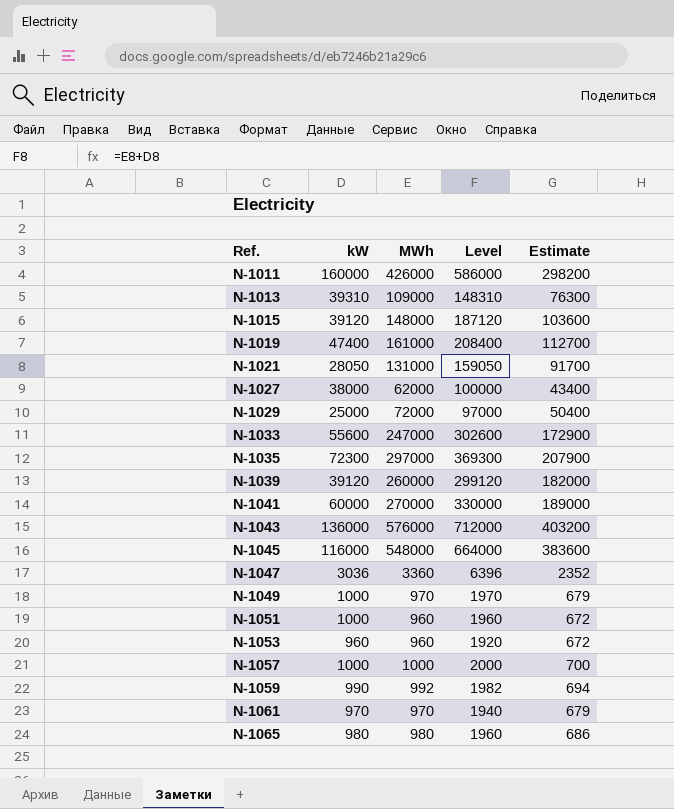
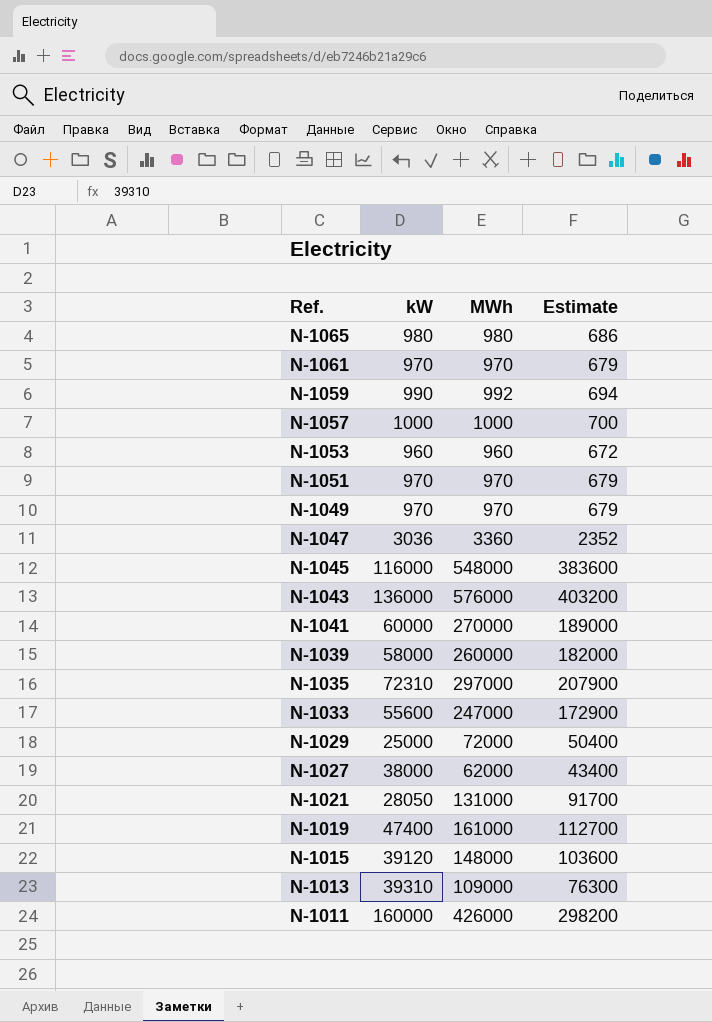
row order: Ref. ascending -> Ref. descending
column Level | formula: [kW] + [MWh] -> none
N-1051 | kW: 1000 -> 970
N-1051 | MWh: 960 -> 970
N-1051 | Estimate: 672 -> 679
N-1049 | kW: 1000 -> 970
N-1039 | kW: 39120 -> 58000
N-1035 | kW: 72300 -> 72310

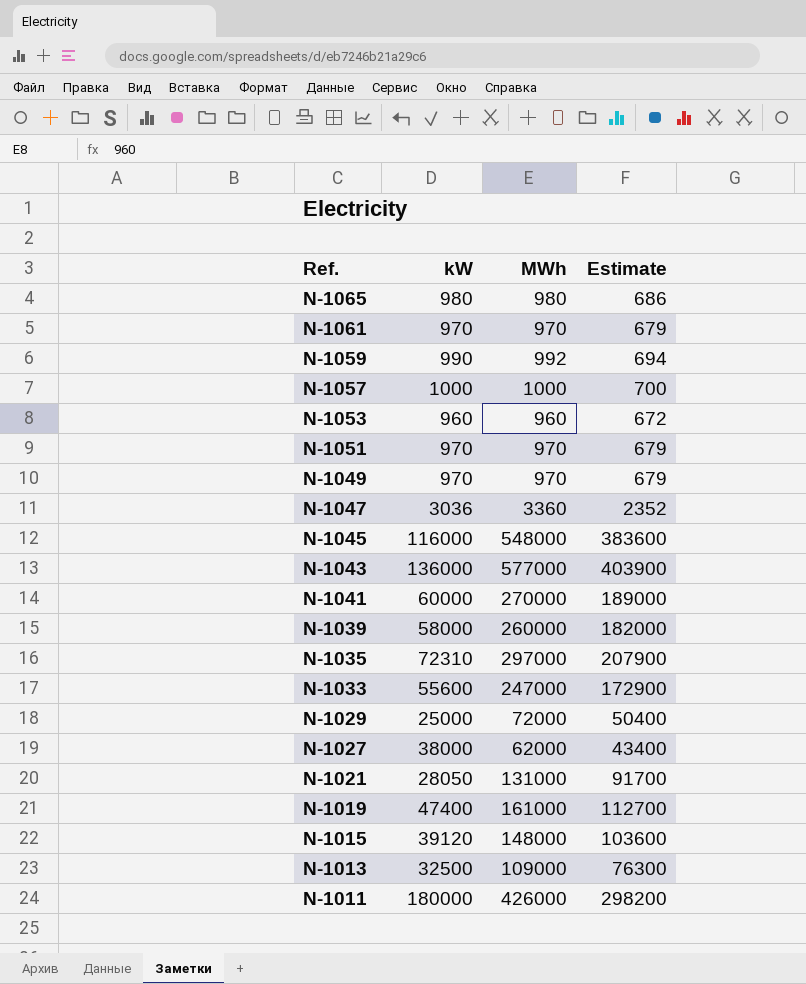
N-1043 | MWh: 576000 -> 577000
N-1043 | Estimate: 403200 -> 403900
N-1013 | kW: 39310 -> 32500
N-1011 | kW: 160000 -> 180000

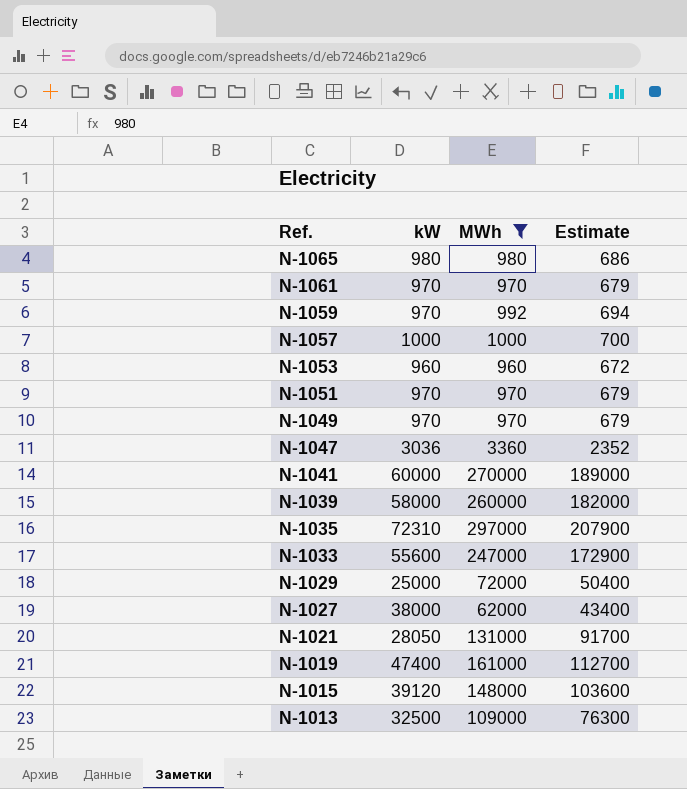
filter: none -> MWh <= 297000
N-1059 | kW: 990 -> 970

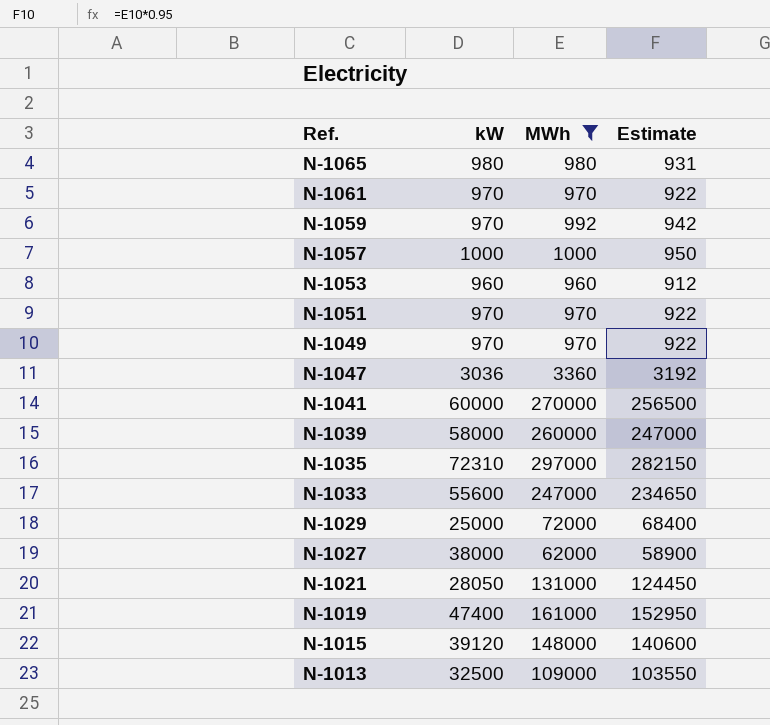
column Estimate | formula: [MWh] * 0.7 -> [MWh] * 0.95

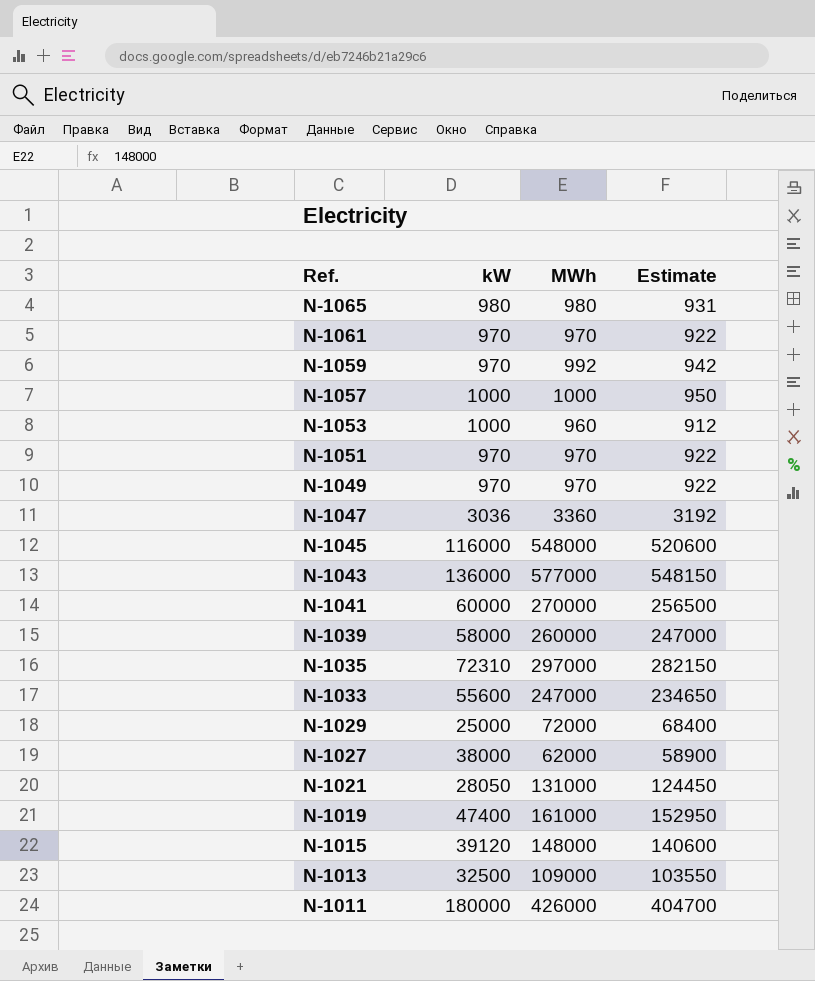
filter: MWh <= 297000 -> none
N-1053 | kW: 960 -> 1000

